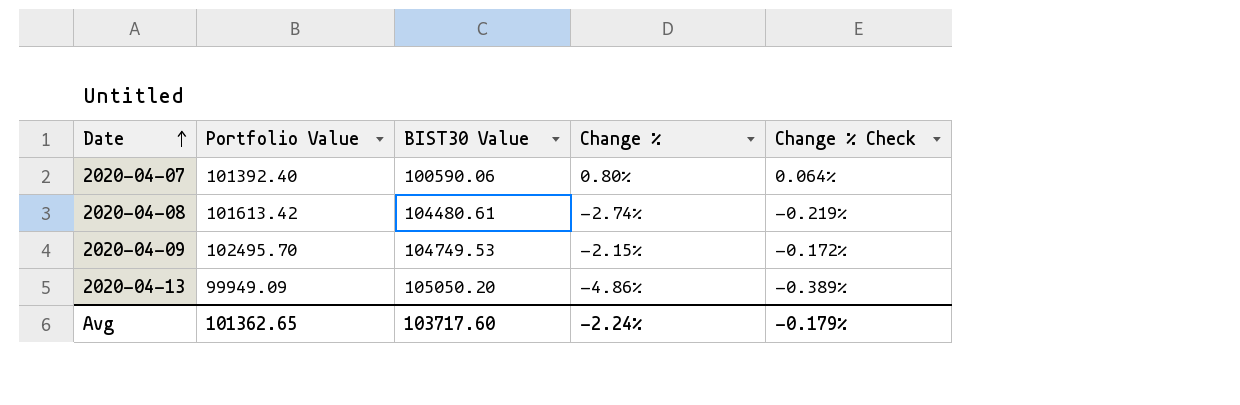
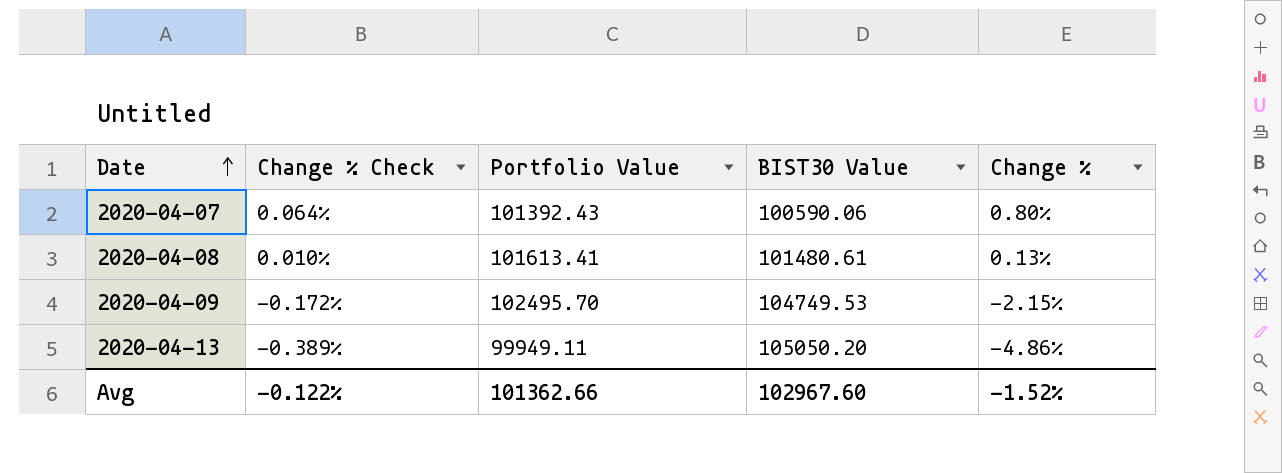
column Change % Check | position: 5 -> 2
2020-04-07 | Portfolio Value: 101392.40 -> 101392.43
2020-04-08 | Change % Check: -0.219% -> 0.010%
2020-04-08 | Portfolio Value: 101613.42 -> 101613.41
2020-04-08 | BIST30 Value: 104480.61 -> 101480.61
2020-04-08 | Change %: -2.74% -> 0.13%
2020-04-13 | Portfolio Value: 99949.09 -> 99949.11
Avg | Change % Check: -0.179% -> -0.122%
Avg | Portfolio Value: 101362.65 -> 101362.66
Avg | BIST30 Value: 103717.60 -> 102967.60
Avg | Change %: -2.24% -> -1.52%

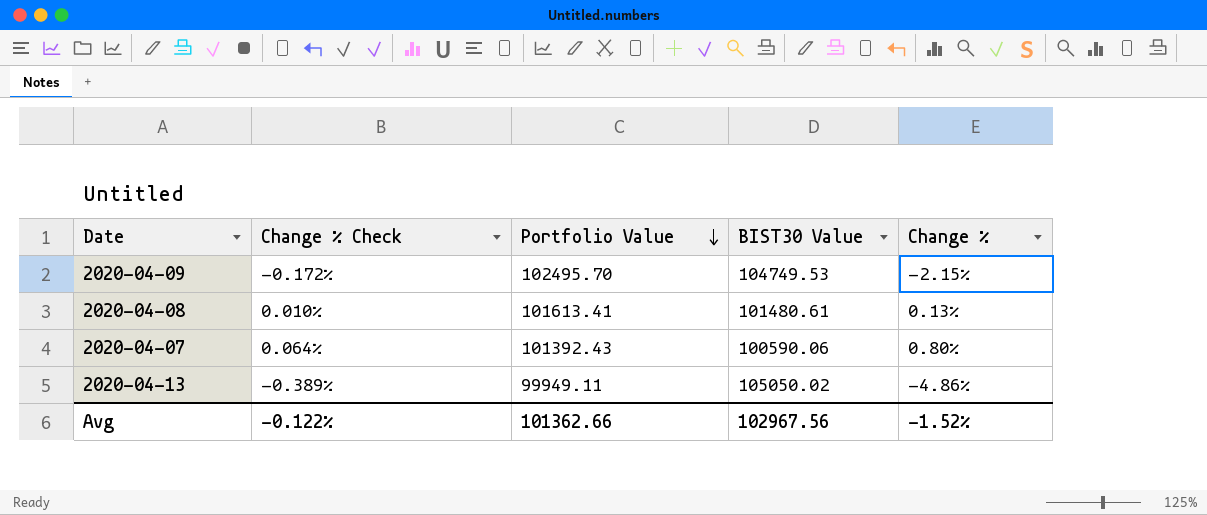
row order: Date ascending -> Portfolio Value descending
2020-04-13 | BIST30 Value: 105050.20 -> 105050.02
Avg | BIST30 Value: 102967.60 -> 102967.56

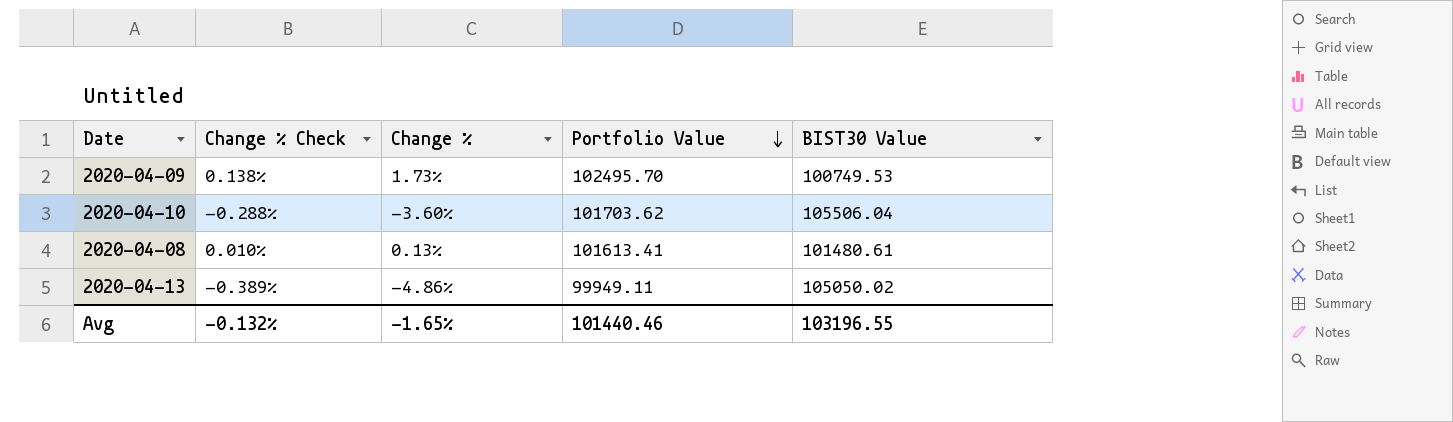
column Change % | position: 5 -> 3
row 2020-04-07: 0.064% | 101392.43 | 100590.06 | 0.80% -> none
2020-04-09 | Change % Check: -0.172% -> 0.138%
2020-04-09 | Change %: -2.15% -> 1.73%
2020-04-09 | BIST30 Value: 104749.53 -> 100749.53
row 2020-04-10: none -> -0.288% | -3.60% | 101703.62 | 105506.04
Avg | Change % Check: -0.122% -> -0.132%
Avg | Change %: -1.52% -> -1.65%
Avg | Portfolio Value: 101362.66 -> 101440.46
Avg | BIST30 Value: 102967.56 -> 103196.55

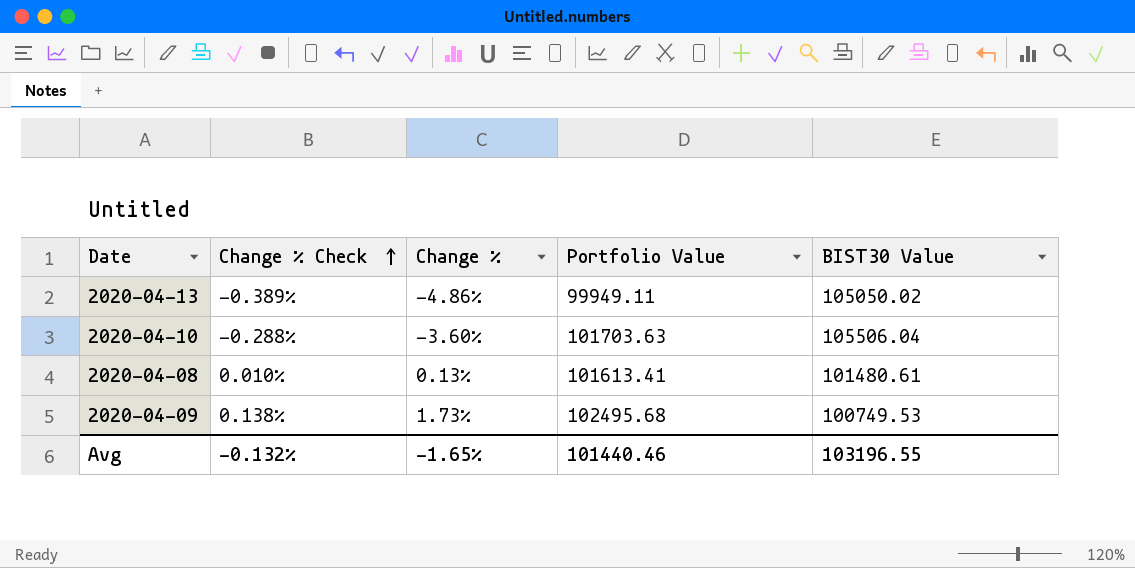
row order: Portfolio Value descending -> Change % Check ascending
2020-04-10 | Portfolio Value: 101703.62 -> 101703.63
2020-04-09 | Portfolio Value: 102495.70 -> 102495.68

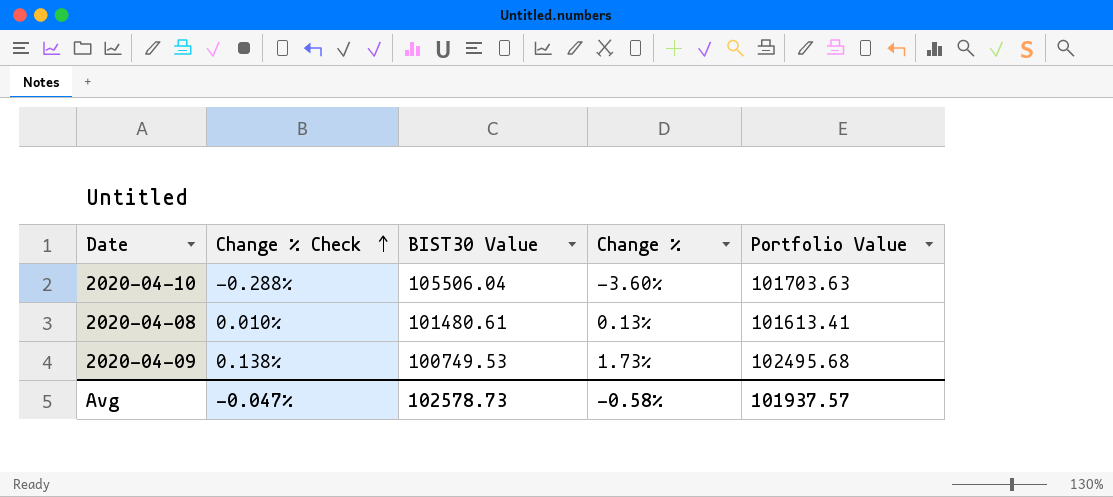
column BIST30 Value | position: 5 -> 3
row 2020-04-13: -0.389% | -4.86% | 99949.11 | 105050.02 -> none
Avg | Change % Check: -0.132% -> -0.047%
Avg | BIST30 Value: 103196.55 -> 102578.73
Avg | Change %: -1.65% -> -0.58%
Avg | Portfolio Value: 101440.46 -> 101937.57

